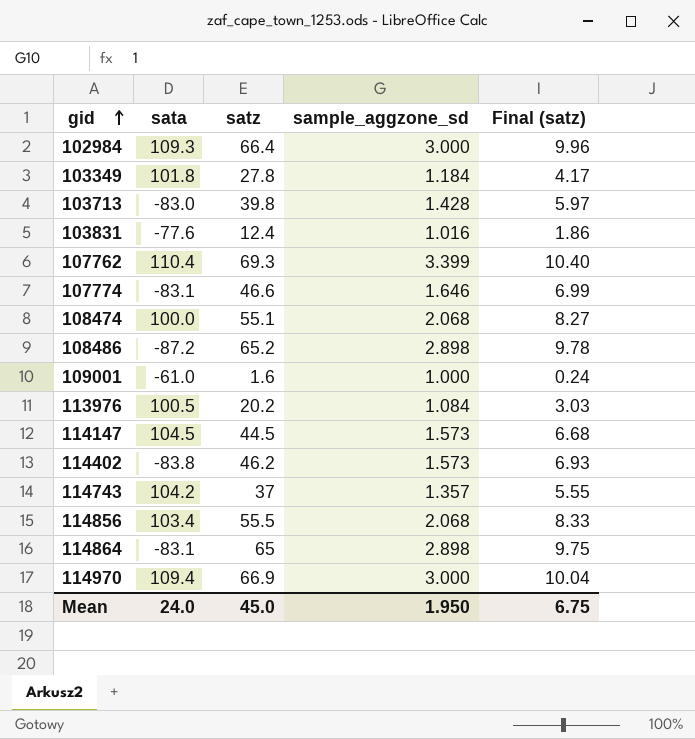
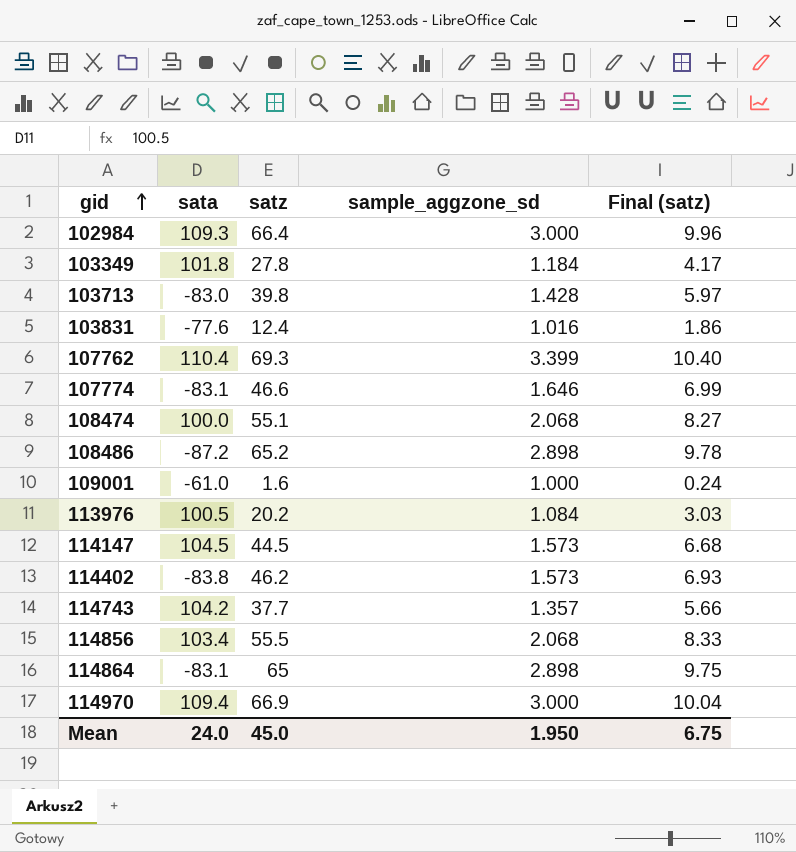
114743 | satz: 37 -> 37.7
114743 | Final (satz): 5.55 -> 5.66

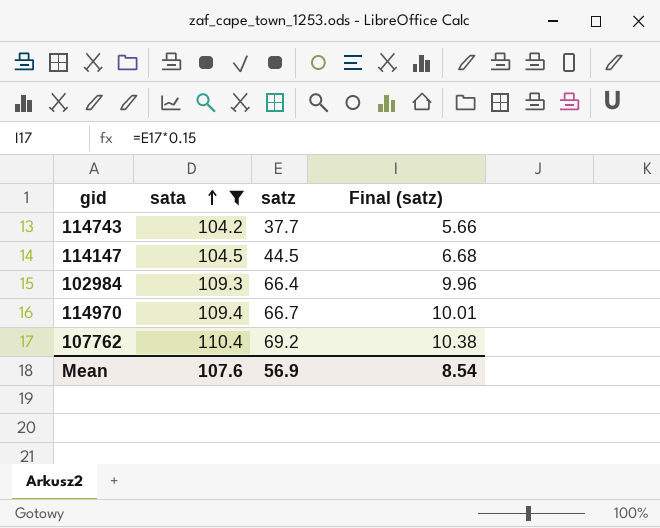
filter: none -> sata >= 104.2
row order: gid ascending -> sata ascending
column sample_aggzone_sd | position: 4 -> none
114970 | satz: 66.9 -> 66.7
114970 | Final (satz): 10.04 -> 10.01
107762 | satz: 69.3 -> 69.2
107762 | Final (satz): 10.40 -> 10.38
Mean | sata: 24.0 -> 107.6
Mean | satz: 45.0 -> 56.9
Mean | Final (satz): 6.75 -> 8.54

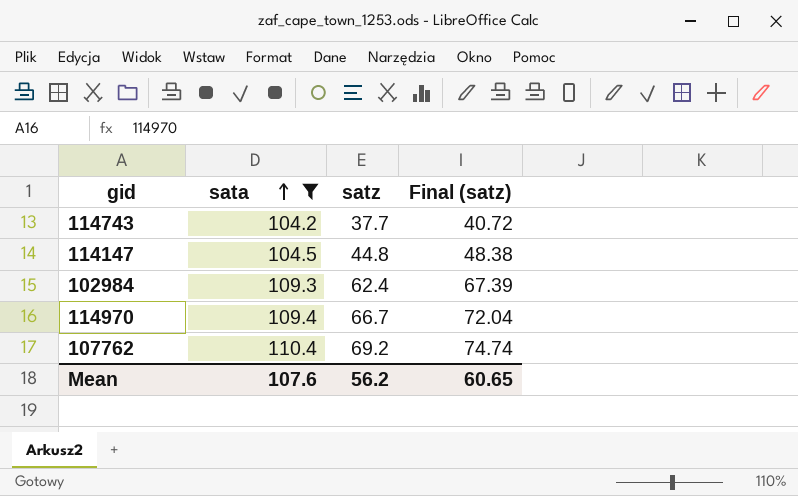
column Final (satz) | formula: [satz] * 0.15 -> [satz] * 1.08
114147 | satz: 44.5 -> 44.8
102984 | satz: 66.4 -> 62.4
Mean | satz: 56.9 -> 56.2
Mean | Final (satz): 8.54 -> 60.65

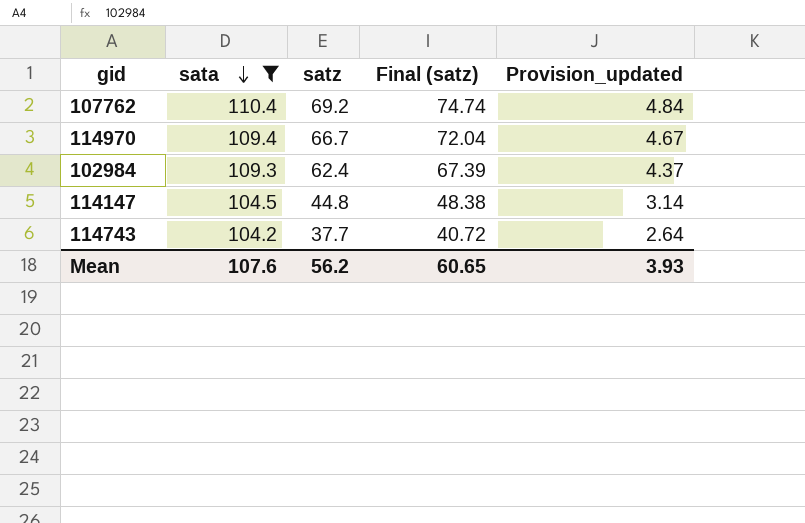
row order: sata ascending -> sata descending
column Provision_updated | formula: none -> [satz] * 0.07

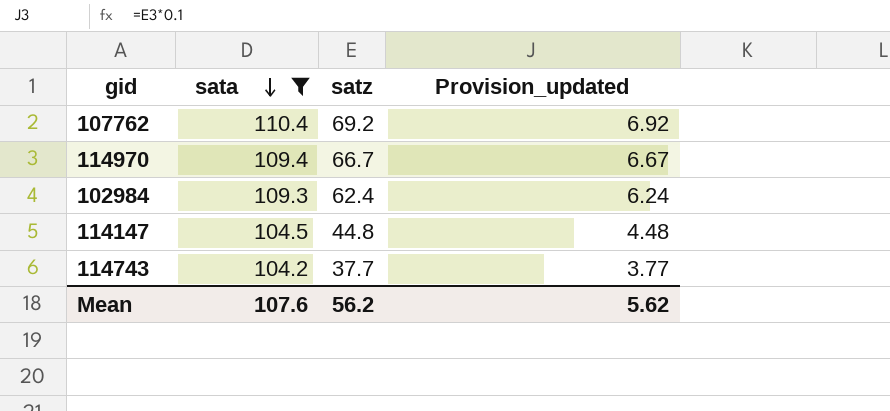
column Final (satz) | formula: [satz] * 1.08 -> none
column Provision_updated | formula: [satz] * 0.07 -> [satz] * 0.1
Mean | Provision_updated: 3.93 -> 5.62

